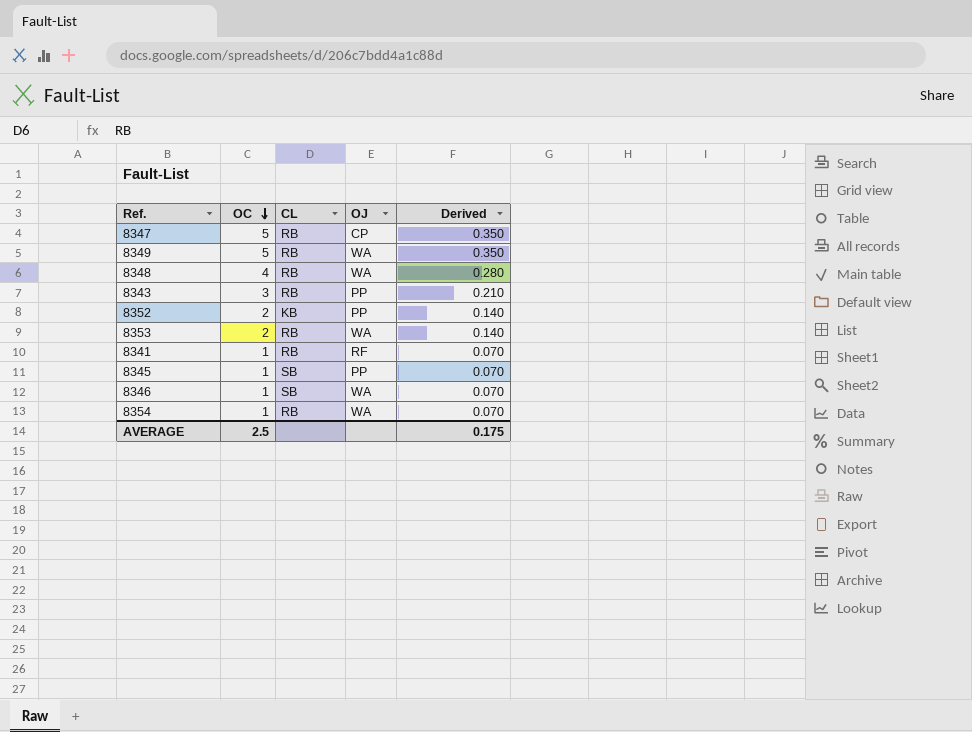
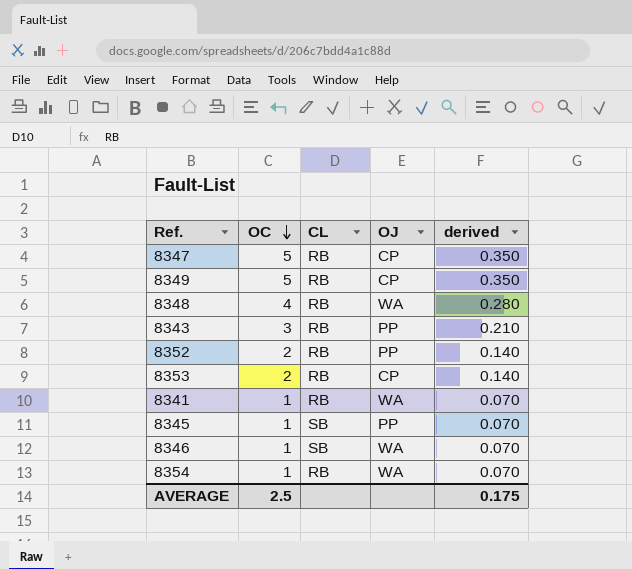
column name: Derived -> derived
8349 | OJ: WA -> CP
8352 | CL: KB -> RB
8353 | OJ: WA -> CP
8341 | OJ: RF -> WA

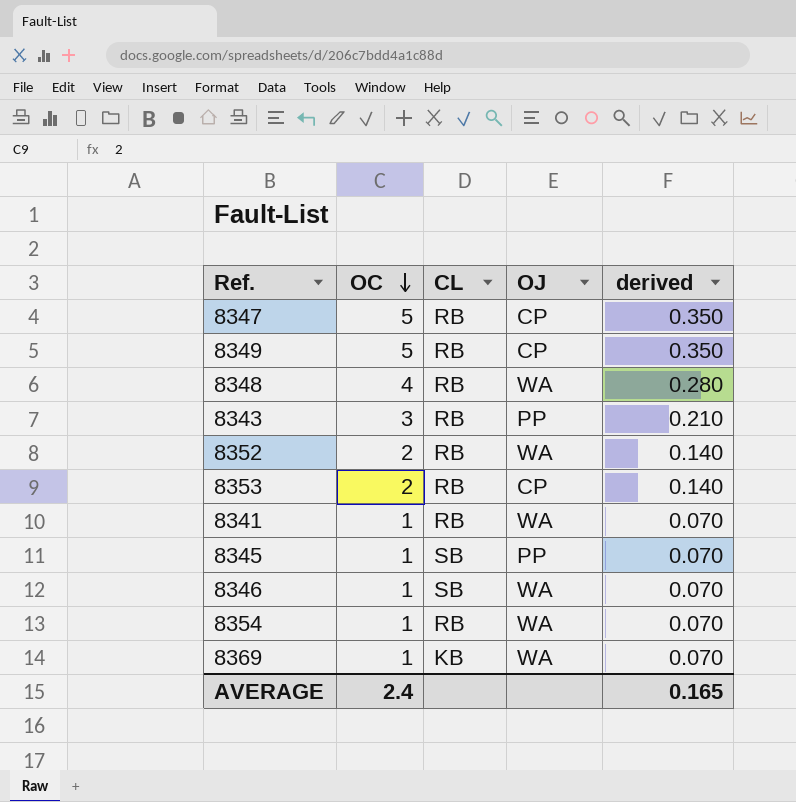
8352 | OJ: PP -> WA
row 8369: none -> 1 | KB | WA | 0.070
AVERAGE | OC: 2.5 -> 2.4
AVERAGE | derived: 0.175 -> 0.165

